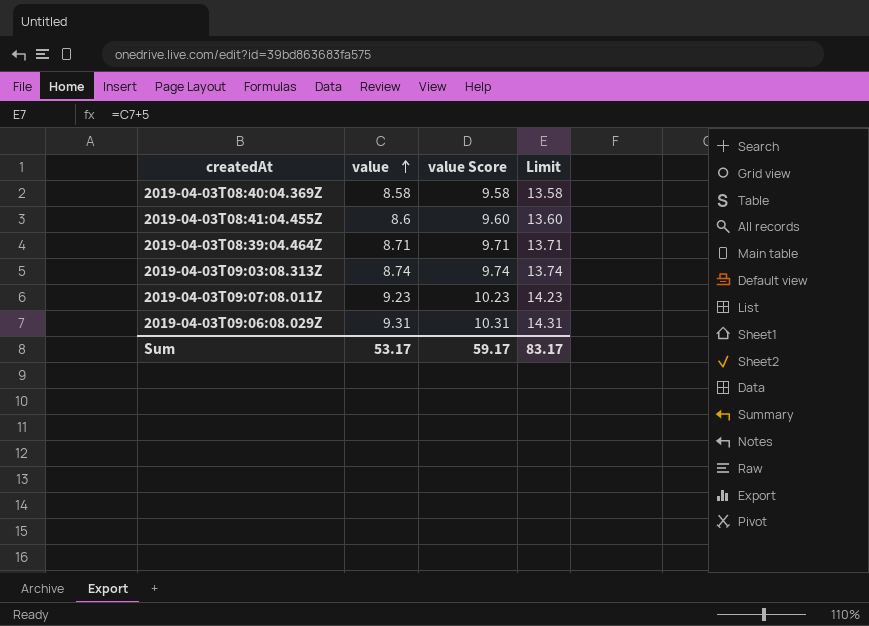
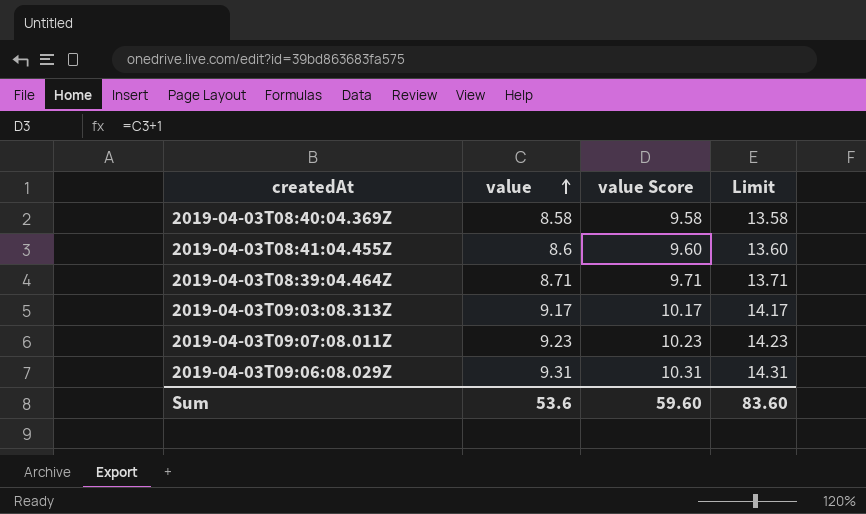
2019-04-03T09:03:08.313Z | value: 8.74 -> 9.17
2019-04-03T09:03:08.313Z | value Score: 9.74 -> 10.17
2019-04-03T09:03:08.313Z | Limit: 13.74 -> 14.17
Sum | value: 53.17 -> 53.6
Sum | value Score: 59.17 -> 59.60
Sum | Limit: 83.17 -> 83.60

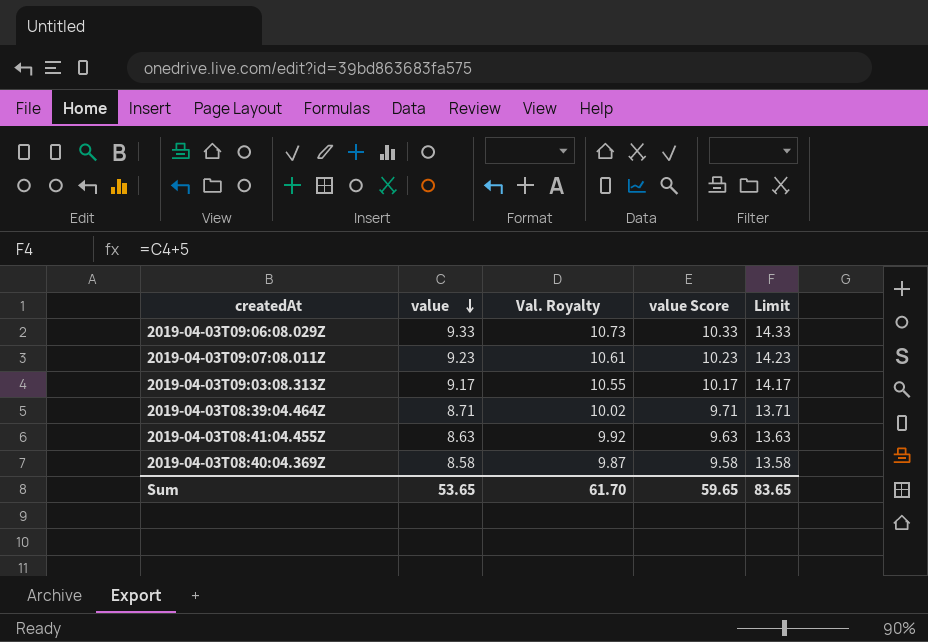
row order: value ascending -> value descending
column Val. Royalty | formula: none -> [value] * 1.15
2019-04-03T09:06:08.029Z | value: 9.31 -> 9.33
2019-04-03T09:06:08.029Z | value Score: 10.31 -> 10.33
2019-04-03T09:06:08.029Z | Limit: 14.31 -> 14.33
2019-04-03T08:41:04.455Z | value: 8.6 -> 8.63
2019-04-03T08:41:04.455Z | value Score: 9.60 -> 9.63
2019-04-03T08:41:04.455Z | Limit: 13.60 -> 13.63
Sum | value: 53.6 -> 53.65
Sum | value Score: 59.60 -> 59.65
Sum | Limit: 83.60 -> 83.65

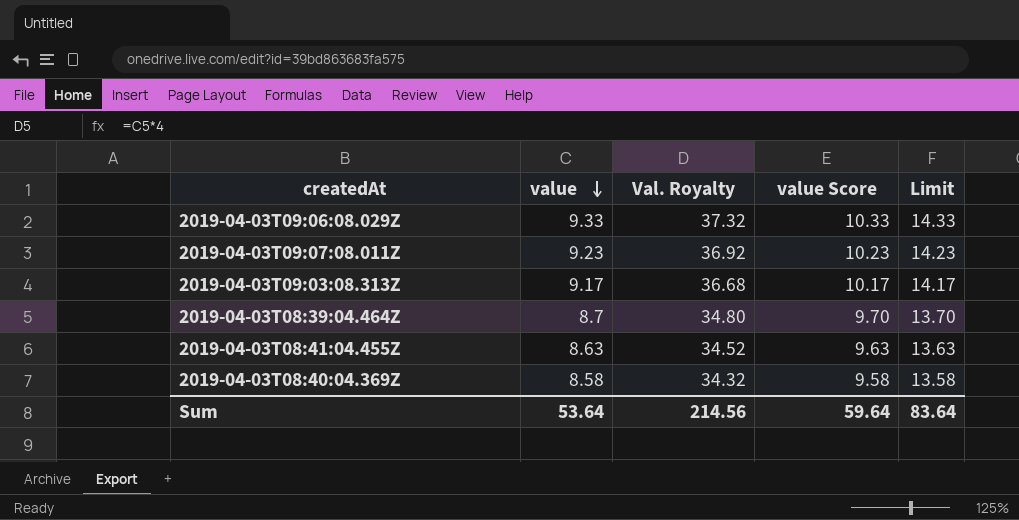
column Val. Royalty | formula: [value] * 1.15 -> [value] * 4
2019-04-03T08:39:04.464Z | value: 8.71 -> 8.7
2019-04-03T08:39:04.464Z | value Score: 9.71 -> 9.70
2019-04-03T08:39:04.464Z | Limit: 13.71 -> 13.70
Sum | value: 53.65 -> 53.64
Sum | Val. Royalty: 61.70 -> 214.56
Sum | value Score: 59.65 -> 59.64
Sum | Limit: 83.65 -> 83.64

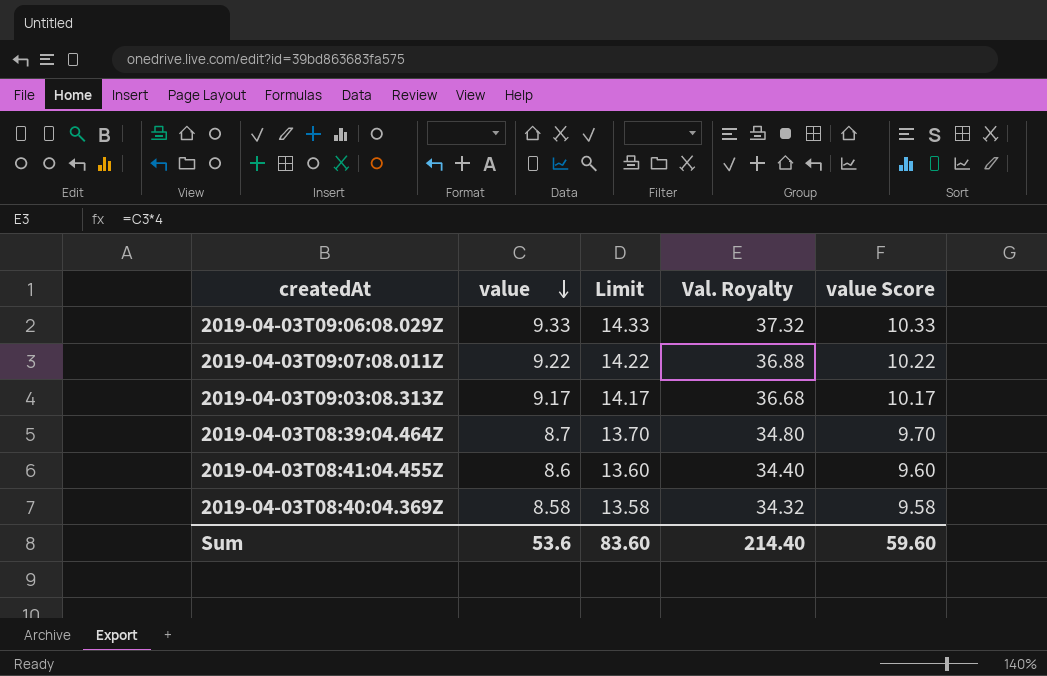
column Limit | position: 5 -> 3
2019-04-03T09:07:08.011Z | value: 9.23 -> 9.22
2019-04-03T09:07:08.011Z | Limit: 14.23 -> 14.22
2019-04-03T09:07:08.011Z | Val. Royalty: 36.92 -> 36.88
2019-04-03T09:07:08.011Z | value Score: 10.23 -> 10.22
2019-04-03T08:41:04.455Z | value: 8.63 -> 8.6
2019-04-03T08:41:04.455Z | Limit: 13.63 -> 13.60
2019-04-03T08:41:04.455Z | Val. Royalty: 34.52 -> 34.40
2019-04-03T08:41:04.455Z | value Score: 9.63 -> 9.60
Sum | value: 53.64 -> 53.6
Sum | Limit: 83.64 -> 83.60
Sum | Val. Royalty: 214.56 -> 214.40
Sum | value Score: 59.64 -> 59.60

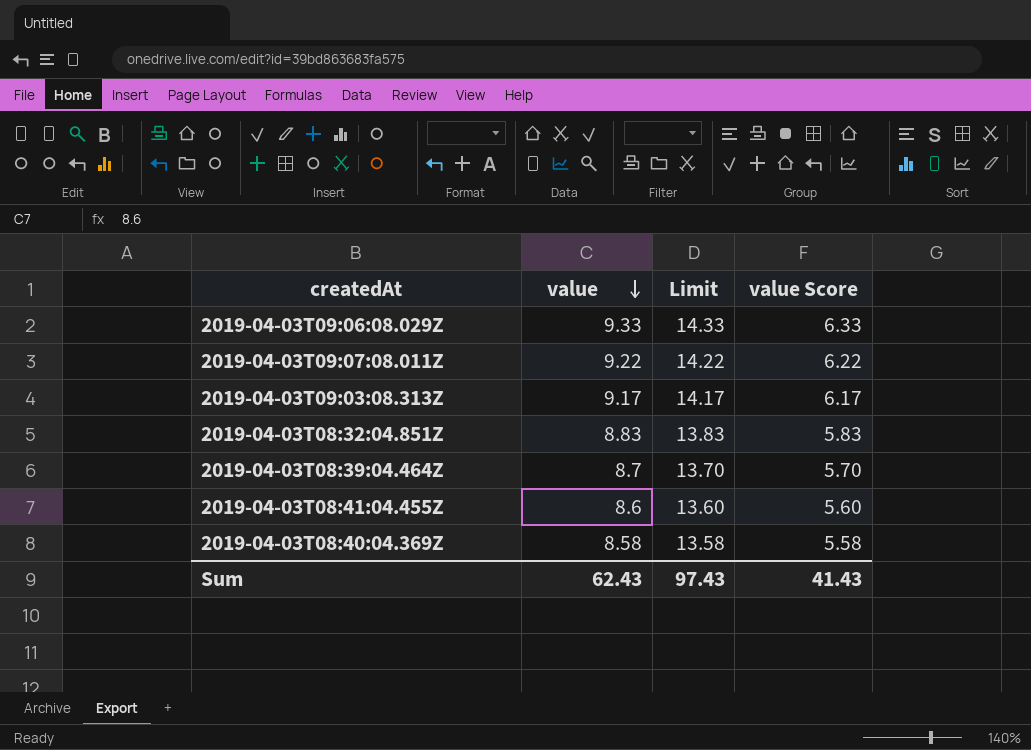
column Val. Royalty | formula: [value] * 4 -> none
column value Score | formula: [value] + 1 -> [value] - 3
row 2019-04-03T08:32:04.851Z: none -> 8.83 | 13.83 | 5.83
Sum | value: 53.6 -> 62.43
Sum | Limit: 83.60 -> 97.43
Sum | value Score: 59.60 -> 41.43

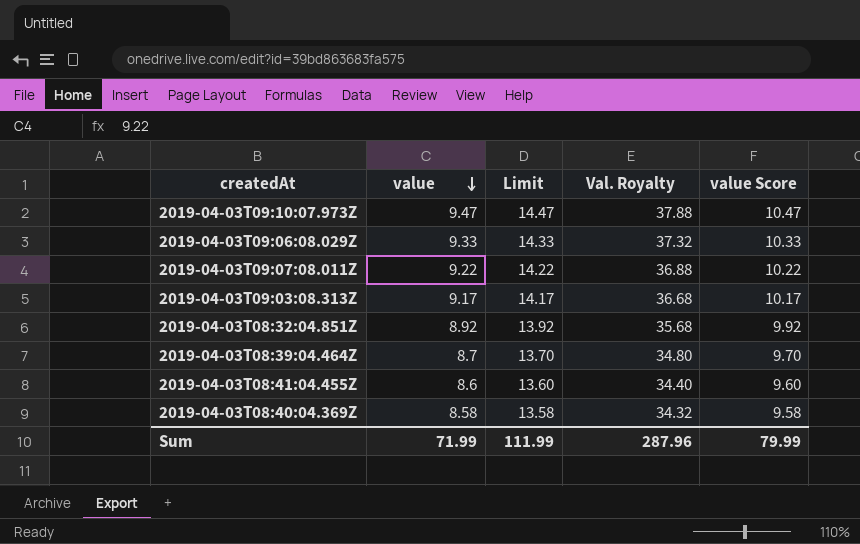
column Val. Royalty | formula: none -> [value] * 4
column value Score | formula: [value] - 3 -> [value] + 1
row 2019-04-03T09:10:07.973Z: none -> 9.47 | 14.47 | 37.88 | 10.47
2019-04-03T08:32:04.851Z | value: 8.83 -> 8.92
2019-04-03T08:32:04.851Z | Limit: 13.83 -> 13.92
Sum | value: 62.43 -> 71.99
Sum | Limit: 97.43 -> 111.99
Sum | value Score: 41.43 -> 79.99

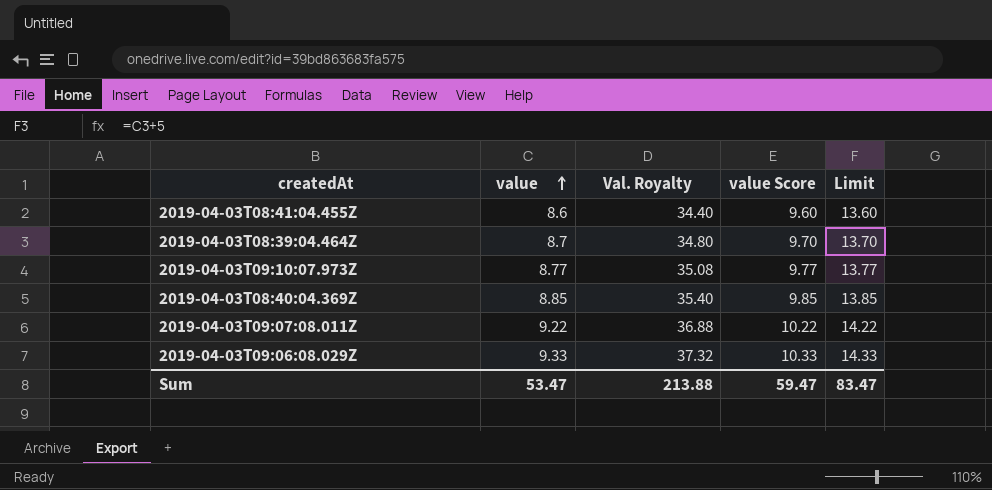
row order: value descending -> value ascending
column Limit | position: 3 -> 5
row 2019-04-03T09:03:08.313Z: 9.17 | 14.17 | 36.68 | 10.17 -> none
row 2019-04-03T08:32:04.851Z: 8.92 | 13.92 | 35.68 | 9.92 -> none
2019-04-03T09:10:07.973Z | value: 9.47 -> 8.77
2019-04-03T09:10:07.973Z | Val. Royalty: 37.88 -> 35.08
2019-04-03T09:10:07.973Z | value Score: 10.47 -> 9.77
2019-04-03T09:10:07.973Z | Limit: 14.47 -> 13.77
2019-04-03T08:40:04.369Z | value: 8.58 -> 8.85
2019-04-03T08:40:04.369Z | Val. Royalty: 34.32 -> 35.40
2019-04-03T08:40:04.369Z | value Score: 9.58 -> 9.85
2019-04-03T08:40:04.369Z | Limit: 13.58 -> 13.85
Sum | value: 71.99 -> 53.47
Sum | Val. Royalty: 287.96 -> 213.88
Sum | value Score: 79.99 -> 59.47
Sum | Limit: 111.99 -> 83.47

